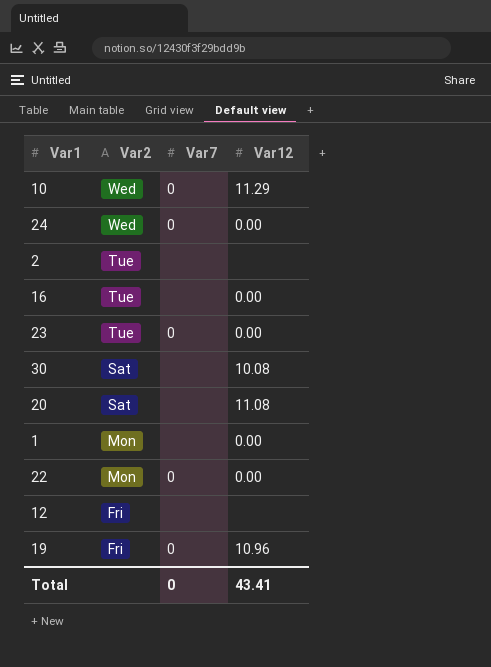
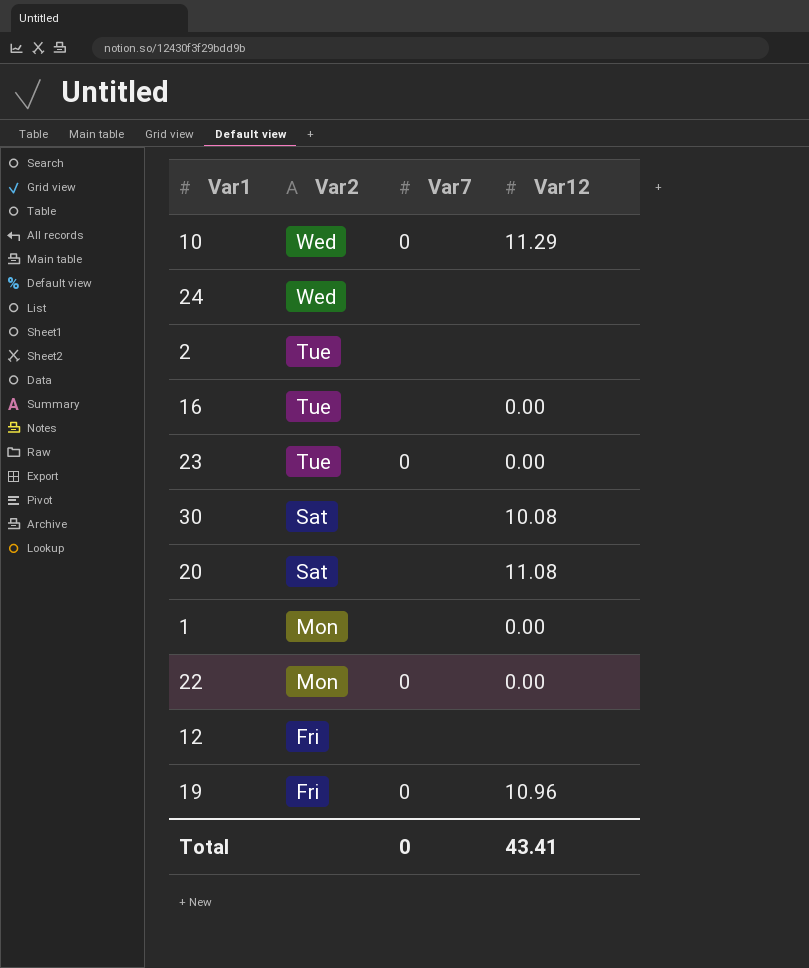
24 | Var7: 0 -> none
24 | Var12: 0.00 -> none

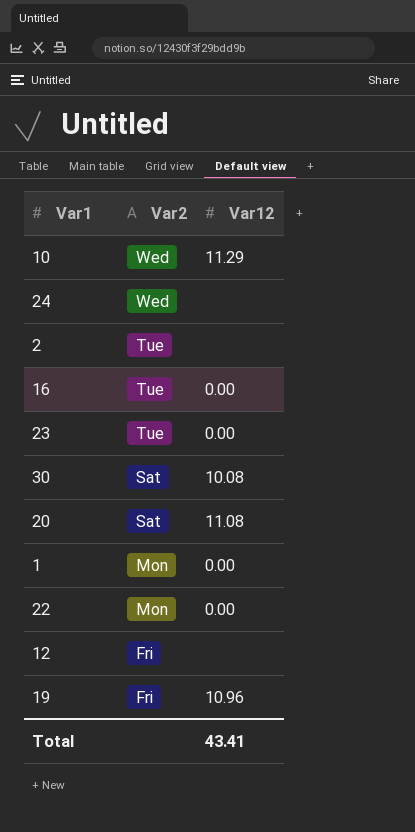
column Var7 | position: 3 -> none

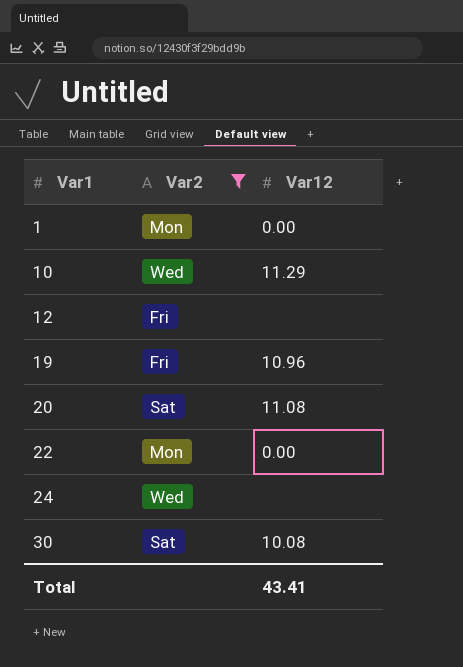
filter: none -> Var2 != Tue
row order: Var2 descending -> Var1 ascending

